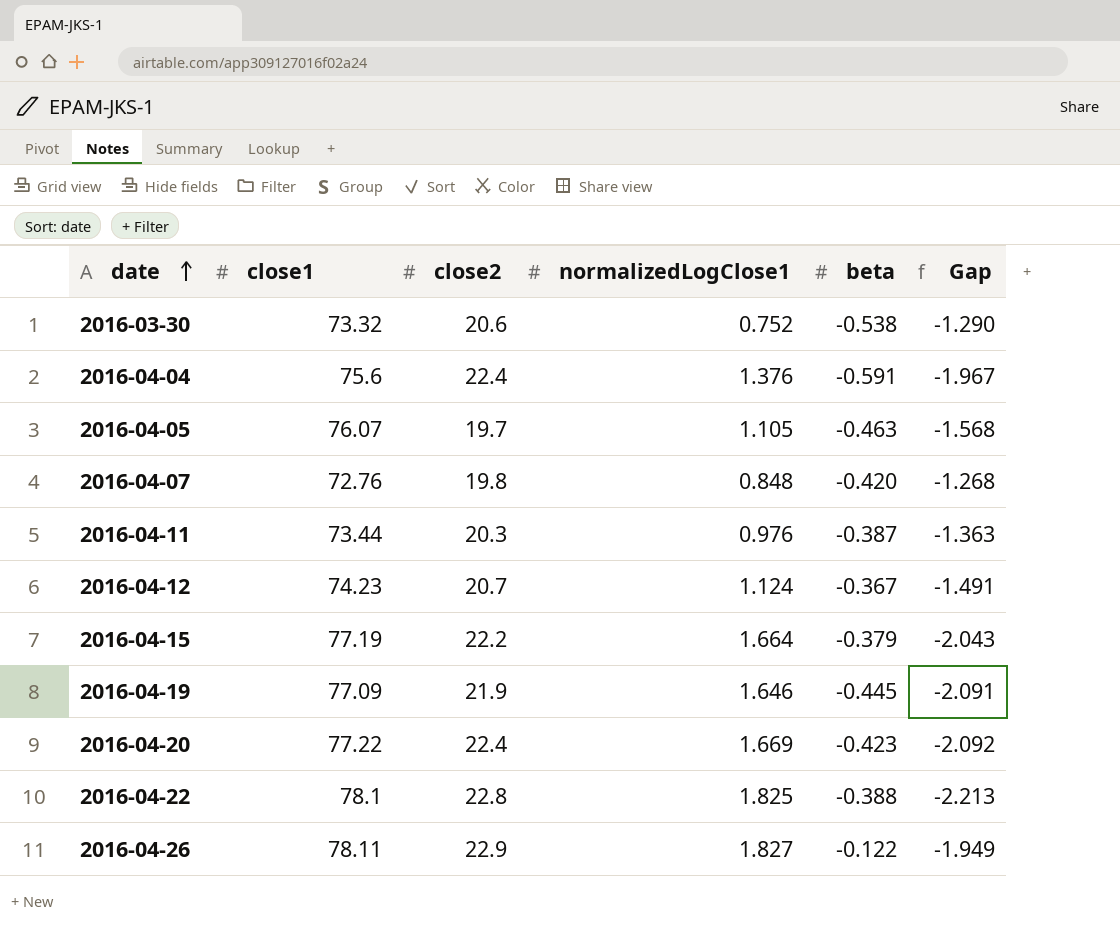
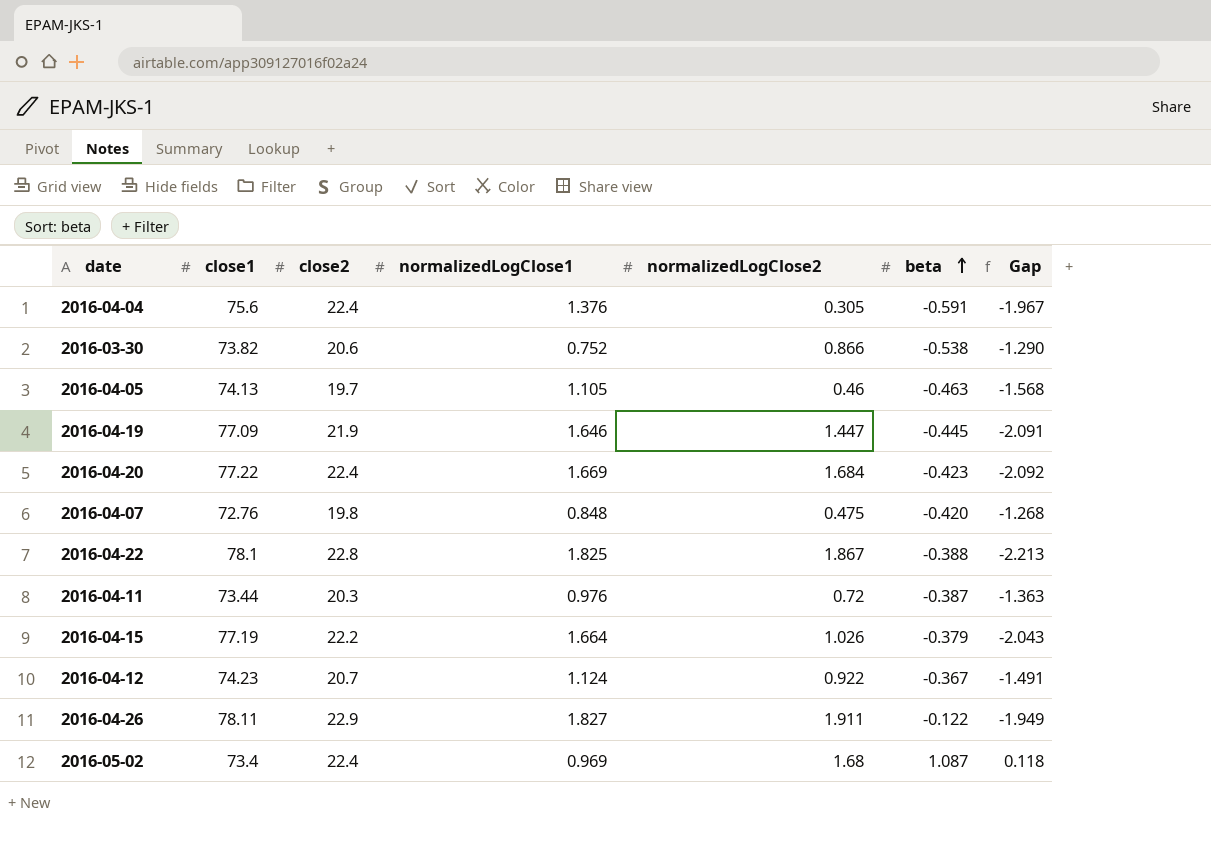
row order: date ascending -> beta ascending
column normalizedLogClose2 | position: none -> 5
2016-03-30 | close1: 73.32 -> 73.82
2016-04-05 | close1: 76.07 -> 74.13
row 2016-05-02: none -> 73.4 | 22.4 | 0.969 | 1.68 | 1.087 | 0.118

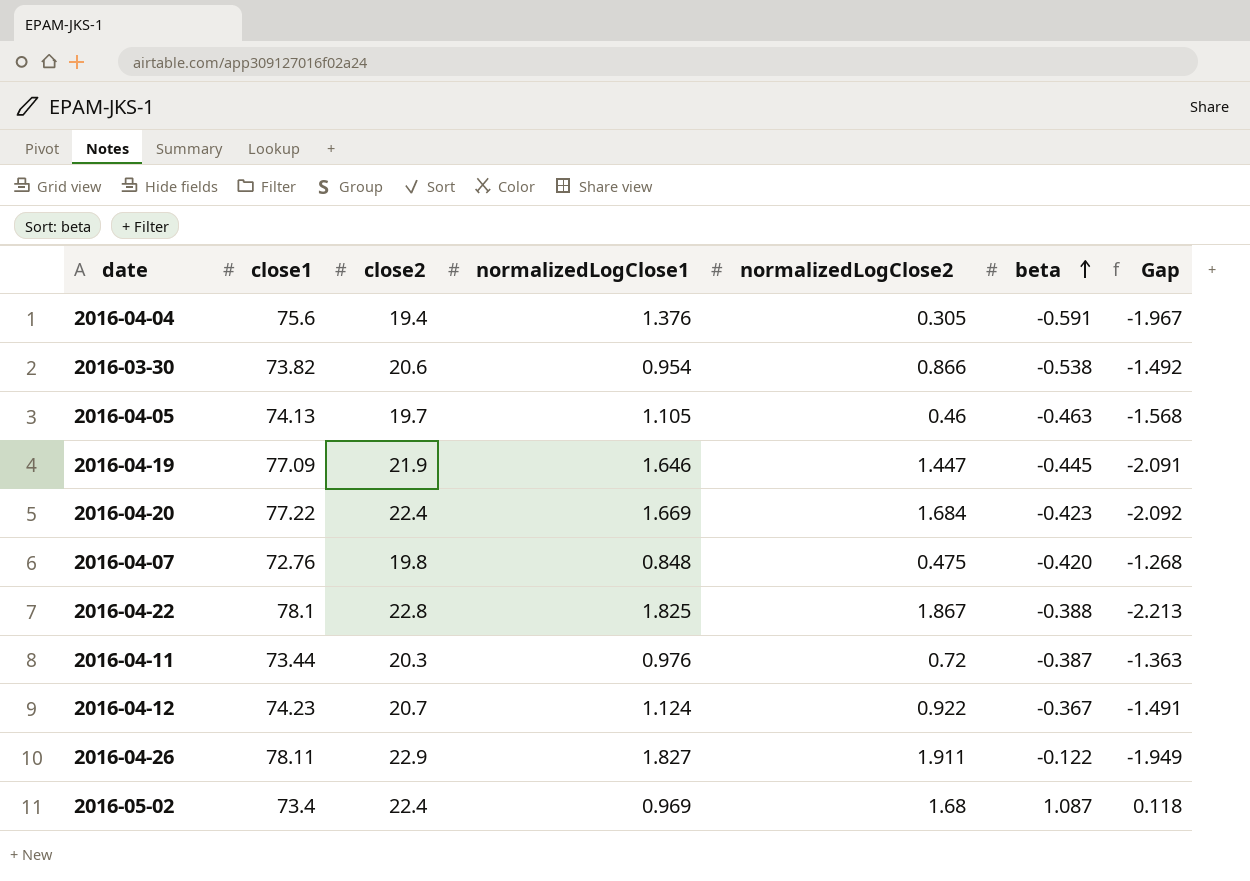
row 2016-04-15: 77.19 | 22.2 | 1.664 | 1.026 | -0.379 | -2.043 -> none
2016-04-04 | close2: 22.4 -> 19.4
2016-03-30 | normalizedLogClose1: 0.752 -> 0.954
2016-03-30 | Gap: -1.290 -> -1.492

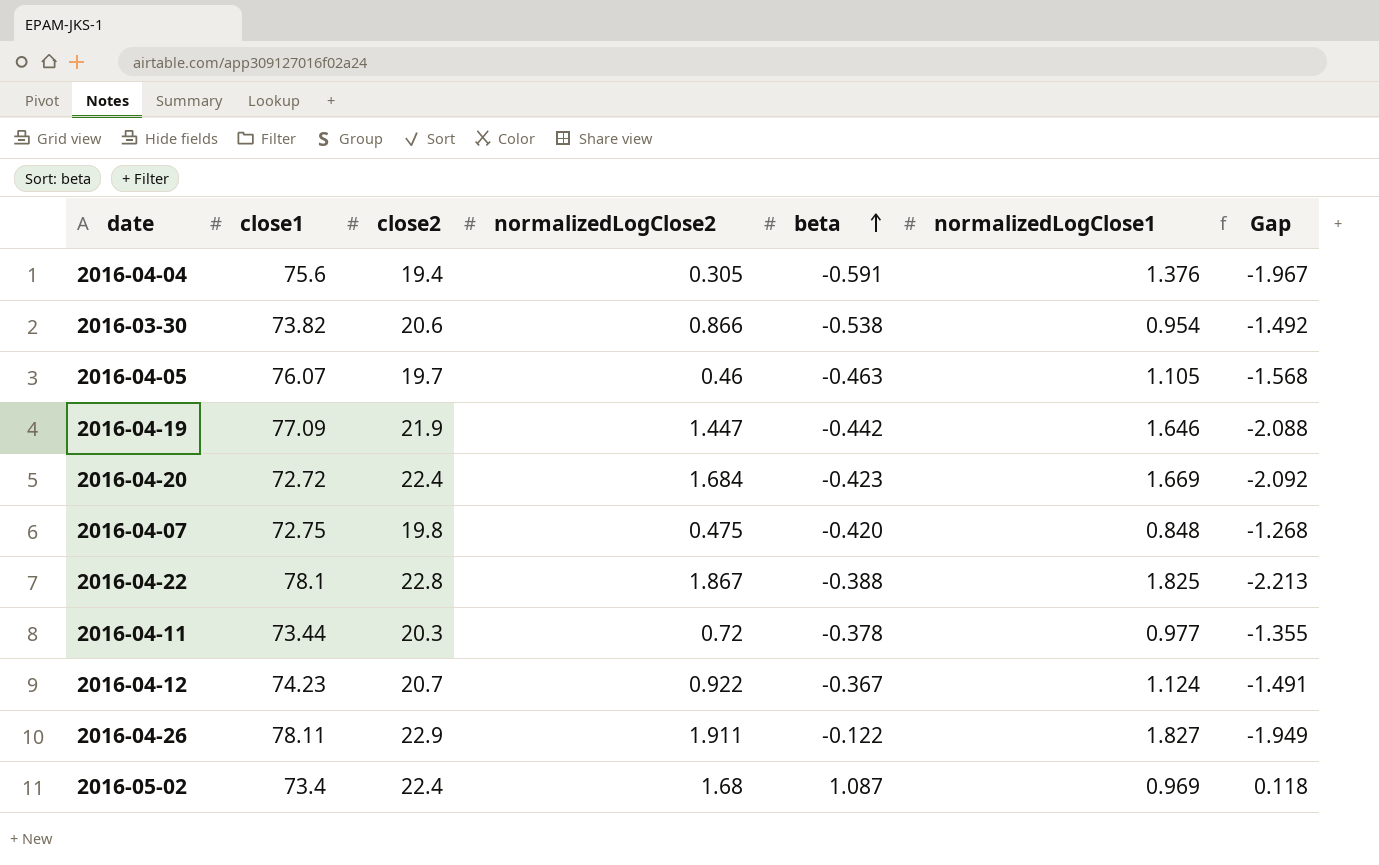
column normalizedLogClose1 | position: 4 -> 6
2016-04-05 | close1: 74.13 -> 76.07
2016-04-19 | beta: -0.445 -> -0.442
2016-04-19 | Gap: -2.091 -> -2.088
2016-04-20 | close1: 77.22 -> 72.72
2016-04-07 | close1: 72.76 -> 72.75
2016-04-11 | beta: -0.387 -> -0.378
2016-04-11 | normalizedLogClose1: 0.976 -> 0.977
2016-04-11 | Gap: -1.363 -> -1.355

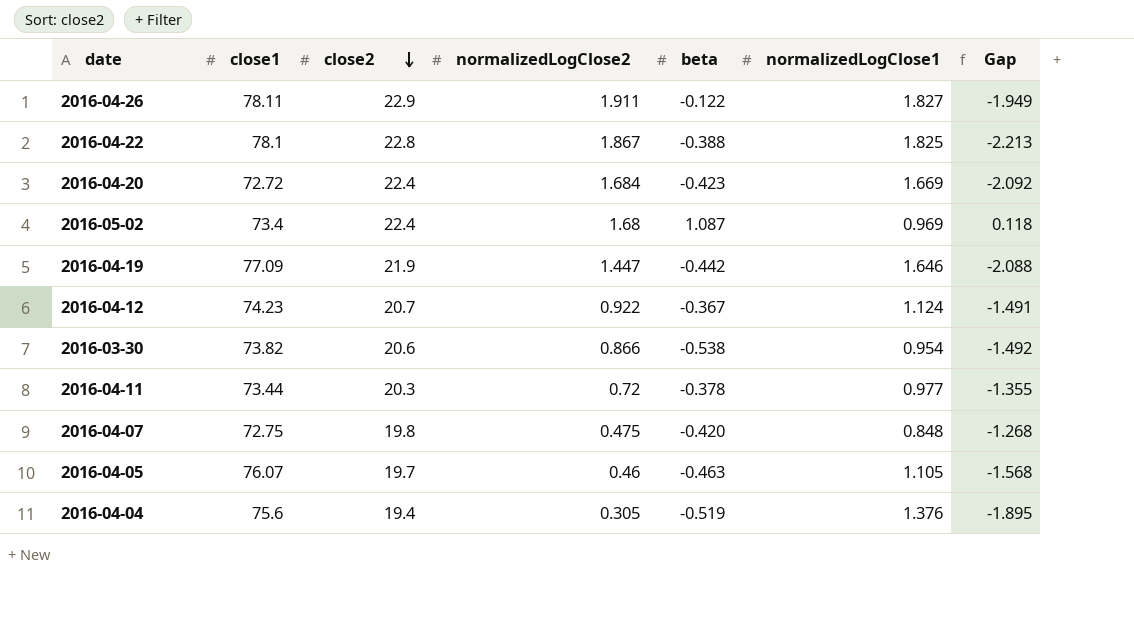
row order: beta ascending -> close2 descending
2016-04-04 | beta: -0.591 -> -0.519
2016-04-04 | Gap: -1.967 -> -1.895

